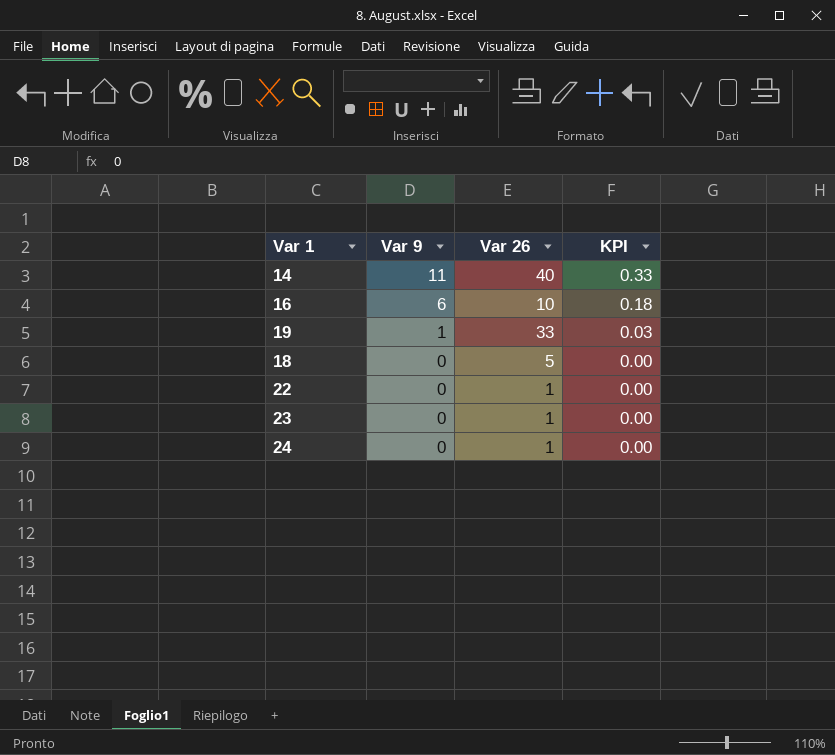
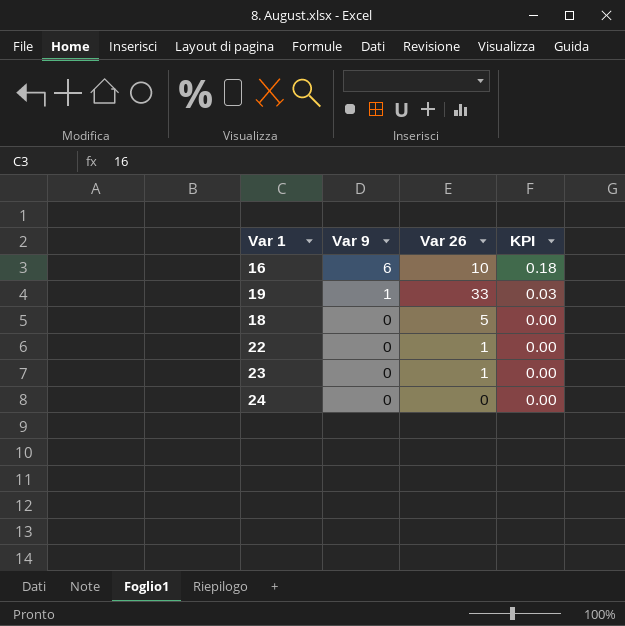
row 14: 11 | 40 | 0.33 -> none
24 | Var 26: 1 -> 0

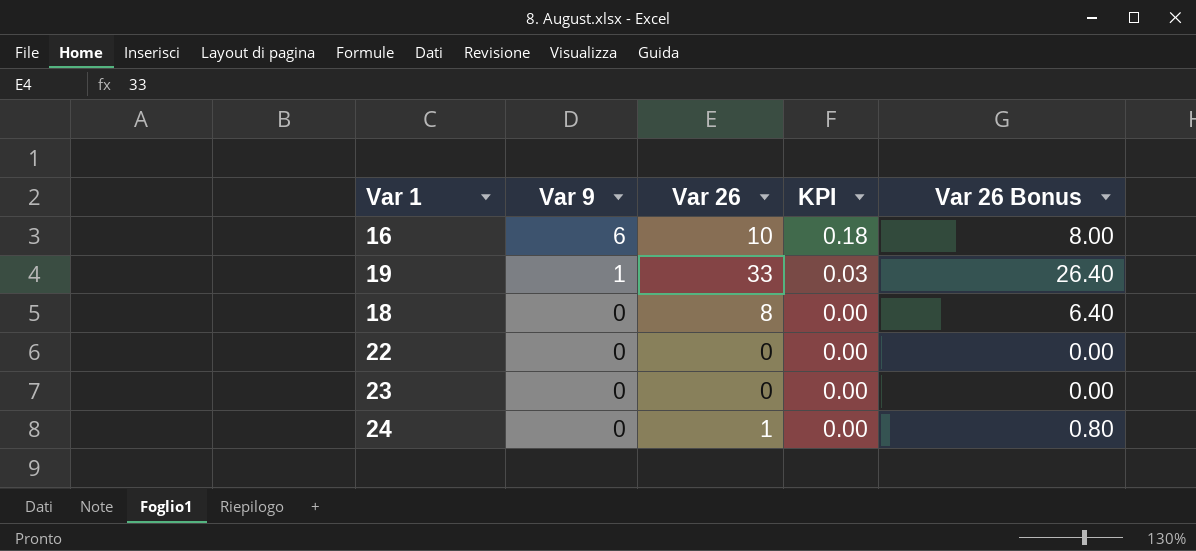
column Var 26 Bonus | formula: none -> [Var 26] * 0.8
18 | Var 26: 5 -> 8
22 | Var 26: 1 -> 0
23 | Var 26: 1 -> 0
24 | Var 26: 0 -> 1

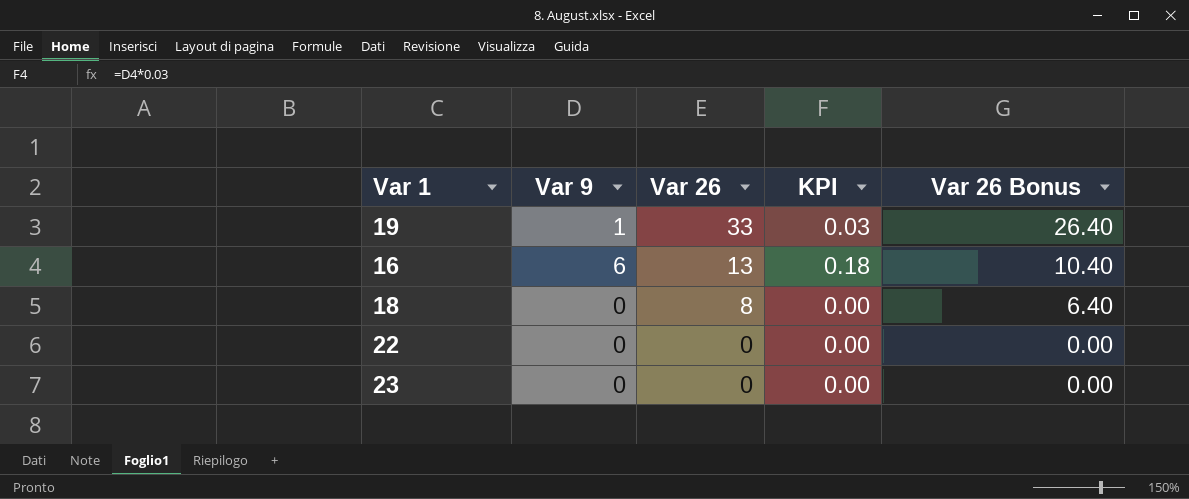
row order: Var 9 descending -> Var 26 descending
row 24: 0 | 1 | 0.00 | 0.80 -> none
16 | Var 26: 10 -> 13
16 | Var 26 Bonus: 8.00 -> 10.40

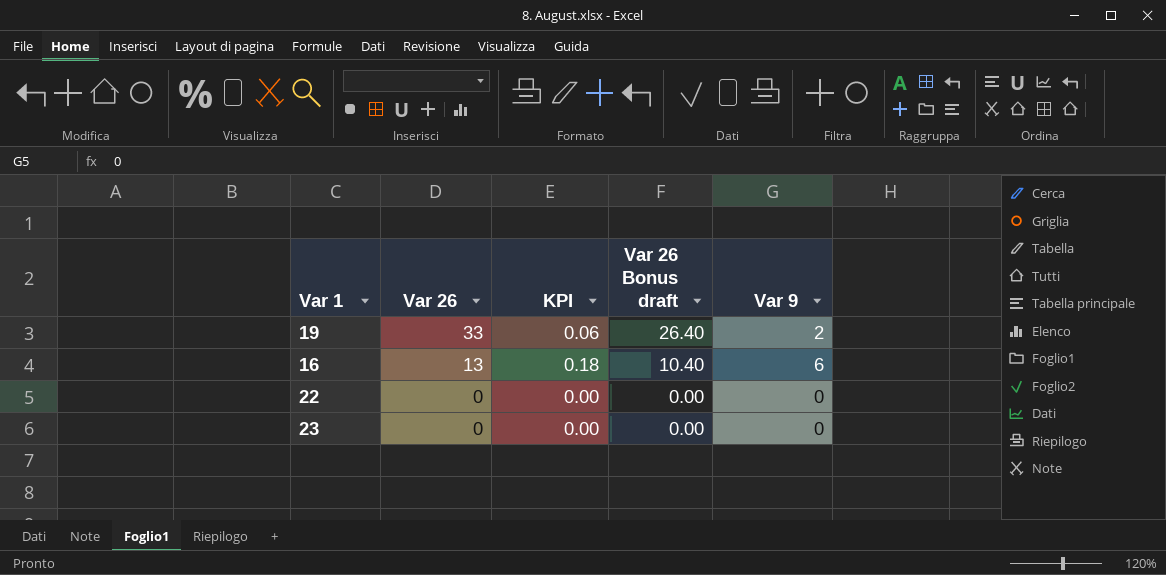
column name: Var 26 Bonus -> Var 26 Bonus draft
column Var 9 | position: 2 -> 5
row 18: 0 | 8 | 0.00 | 6.40 -> none
19 | KPI: 0.03 -> 0.06
19 | Var 9: 1 -> 2

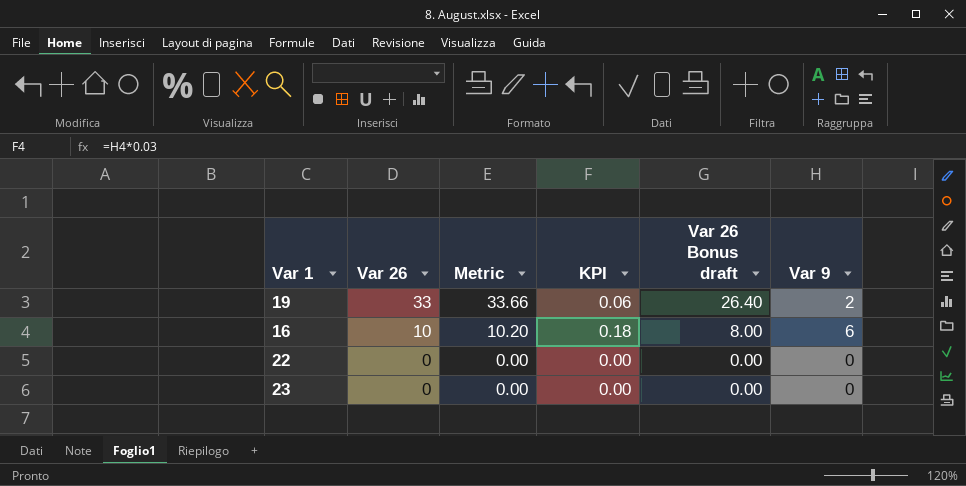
column Metric | formula: none -> [Var 26] * 1.02
16 | Var 26: 13 -> 10
16 | Var 26 Bonus draft: 10.40 -> 8.00

